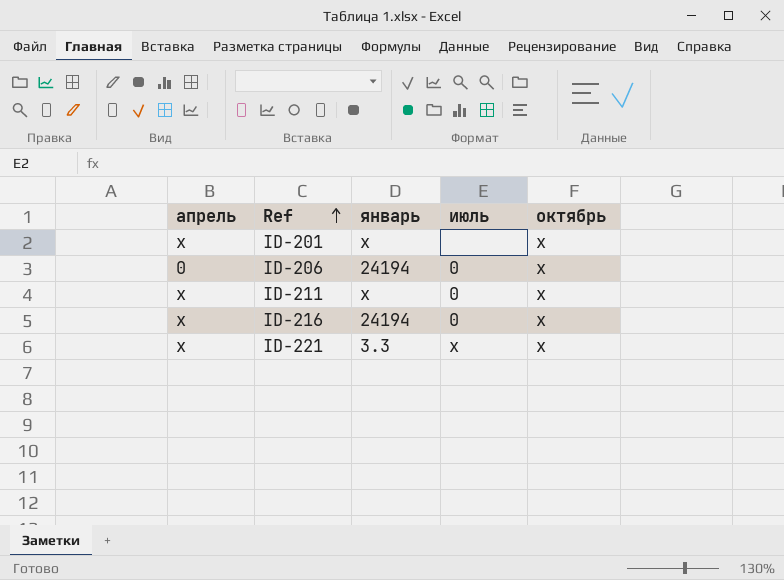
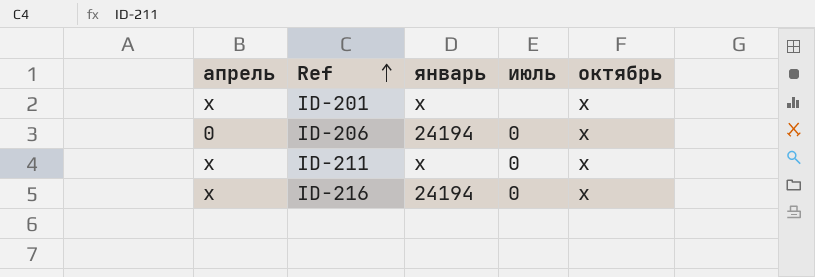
row ID-221: х | 3.3 | х | х -> none

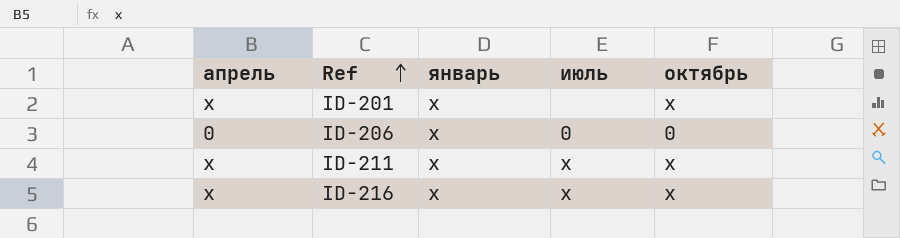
ID-206 | январь: 24194 -> х
ID-206 | октябрь: х -> 0
ID-211 | июль: 0 -> х
ID-216 | январь: 24194 -> х
ID-216 | июль: 0 -> х

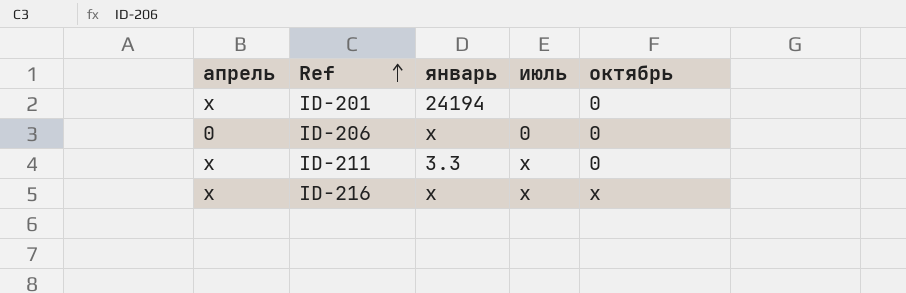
ID-201 | январь: х -> 24194
ID-201 | октябрь: х -> 0
ID-211 | январь: х -> 3.3
ID-211 | октябрь: х -> 0

